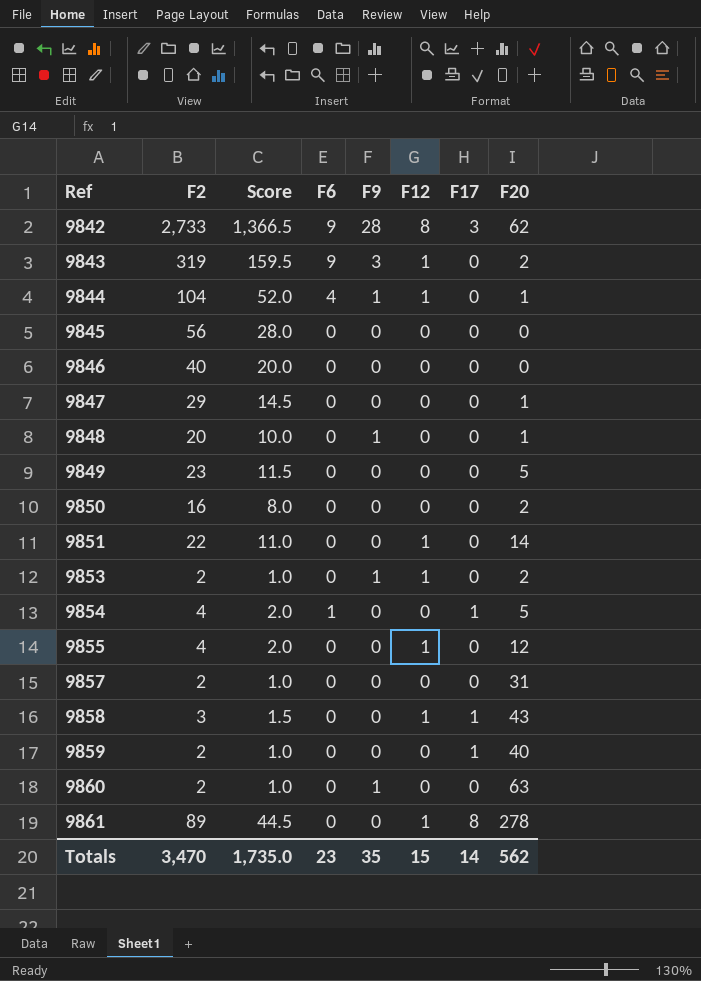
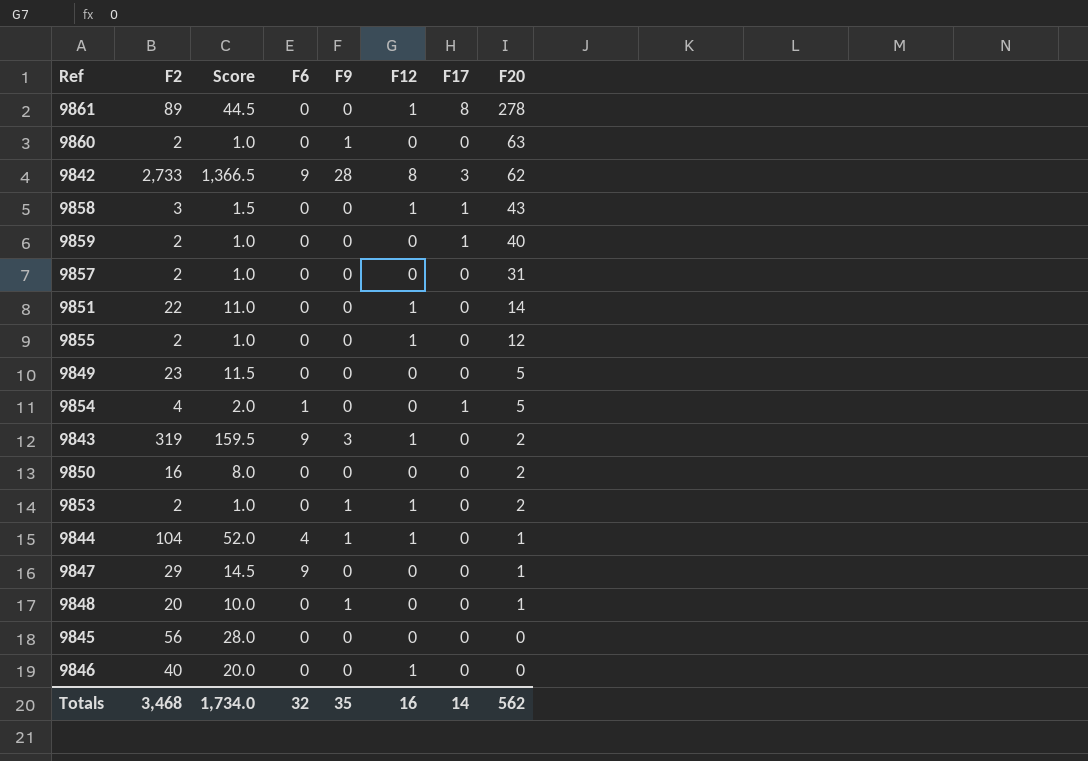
row order: Ref ascending -> F20 descending
9855 | F2: 4 -> 2
9855 | Score: 2.0 -> 1.0
9847 | F6: 0 -> 9
9846 | F12: 0 -> 1
Totals | F2: 3,470 -> 3,468
Totals | Score: 1,735.0 -> 1,734.0
Totals | F6: 23 -> 32
Totals | F12: 15 -> 16

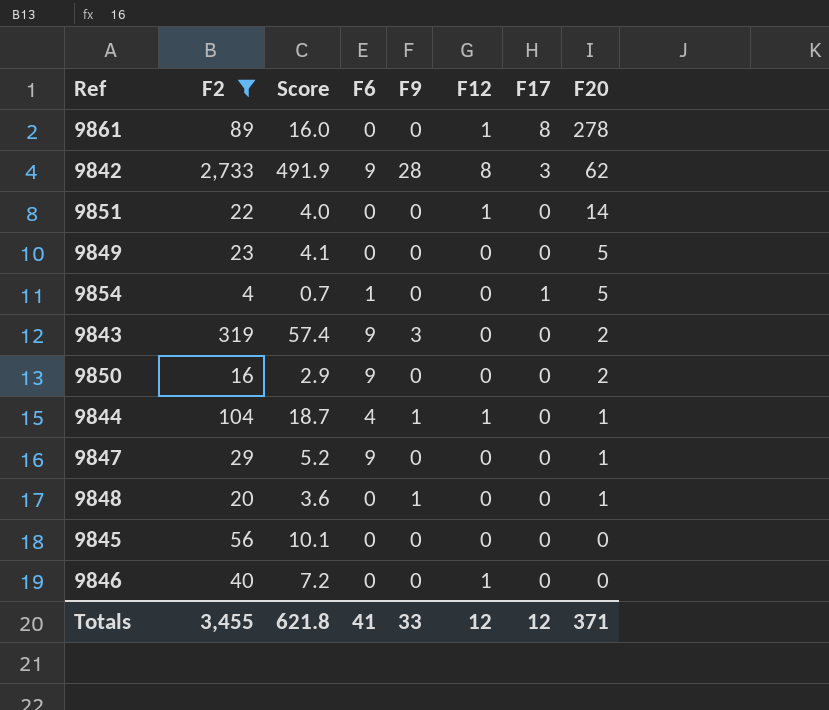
filter: none -> F2 >= 4
column Score | formula: [F2] * 0.5 -> [F2] * 0.18
9843 | F12: 1 -> 0
9850 | F6: 0 -> 9
Totals | F2: 3,468 -> 3,455
Totals | Score: 1,734.0 -> 621.8
Totals | F6: 32 -> 41
Totals | F9: 35 -> 33
Totals | F12: 16 -> 12
Totals | F17: 14 -> 12
Totals | F20: 562 -> 371

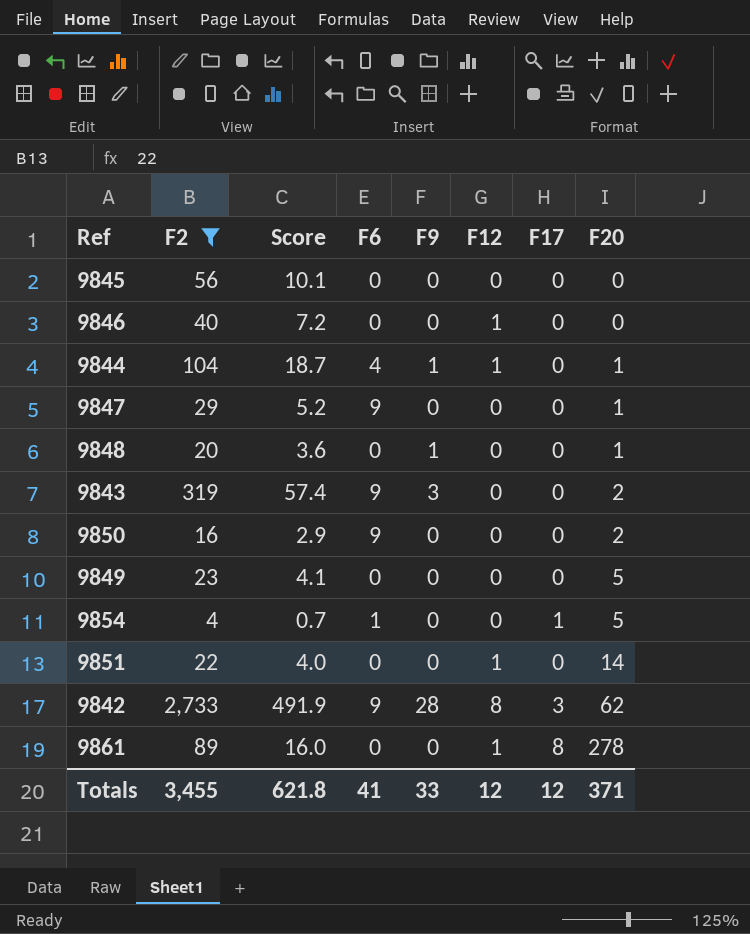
row order: F20 descending -> F20 ascending

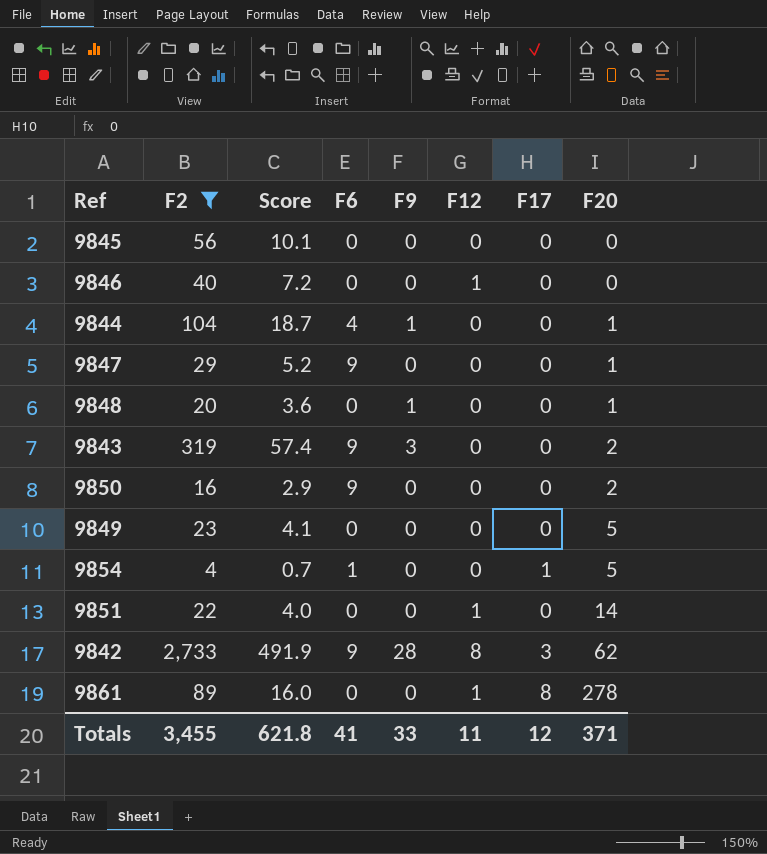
9844 | F12: 1 -> 0
Totals | F12: 12 -> 11

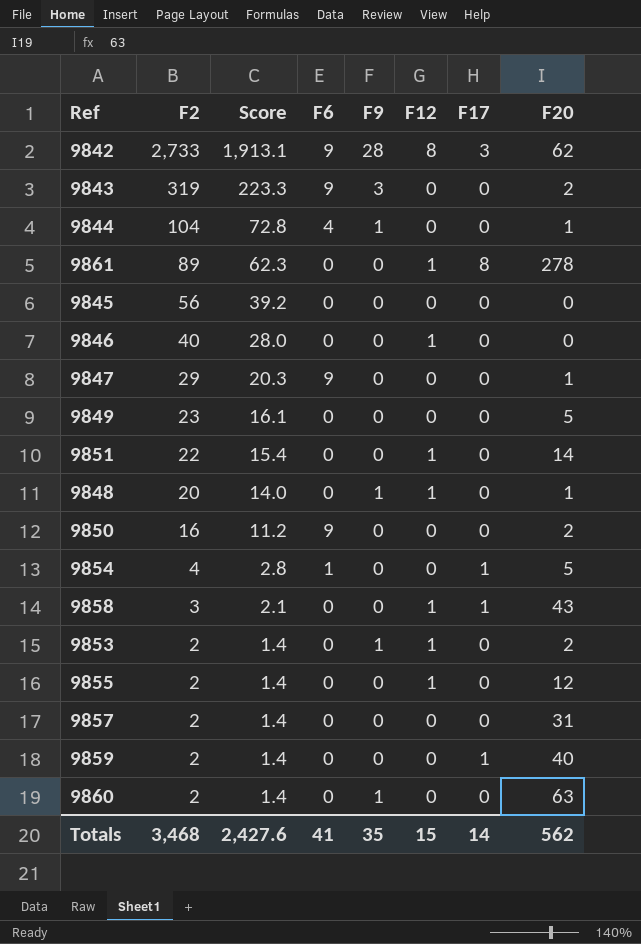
filter: F2 >= 4 -> none
row order: F20 ascending -> F2 descending
column Score | formula: [F2] * 0.18 -> [F2] * 0.7
9848 | F12: 0 -> 1
Totals | F2: 3,455 -> 3,468
Totals | Score: 621.8 -> 2,427.6
Totals | F9: 33 -> 35
Totals | F12: 11 -> 15
Totals | F17: 12 -> 14
Totals | F20: 371 -> 562

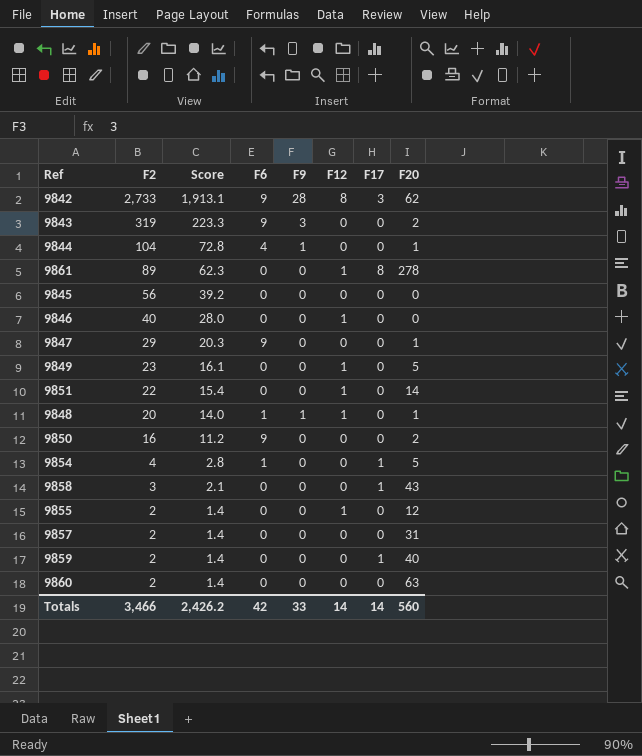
row 9853: 2 | 1.4 | 0 | 1 | 1 | 0 | 2 -> none
9849 | F12: 0 -> 1
9848 | F6: 0 -> 1
9858 | F12: 1 -> 0
9860 | F9: 1 -> 0
Totals | F2: 3,468 -> 3,466
Totals | Score: 2,427.6 -> 2,426.2
Totals | F6: 41 -> 42
Totals | F9: 35 -> 33
Totals | F12: 15 -> 14
Totals | F20: 562 -> 560

